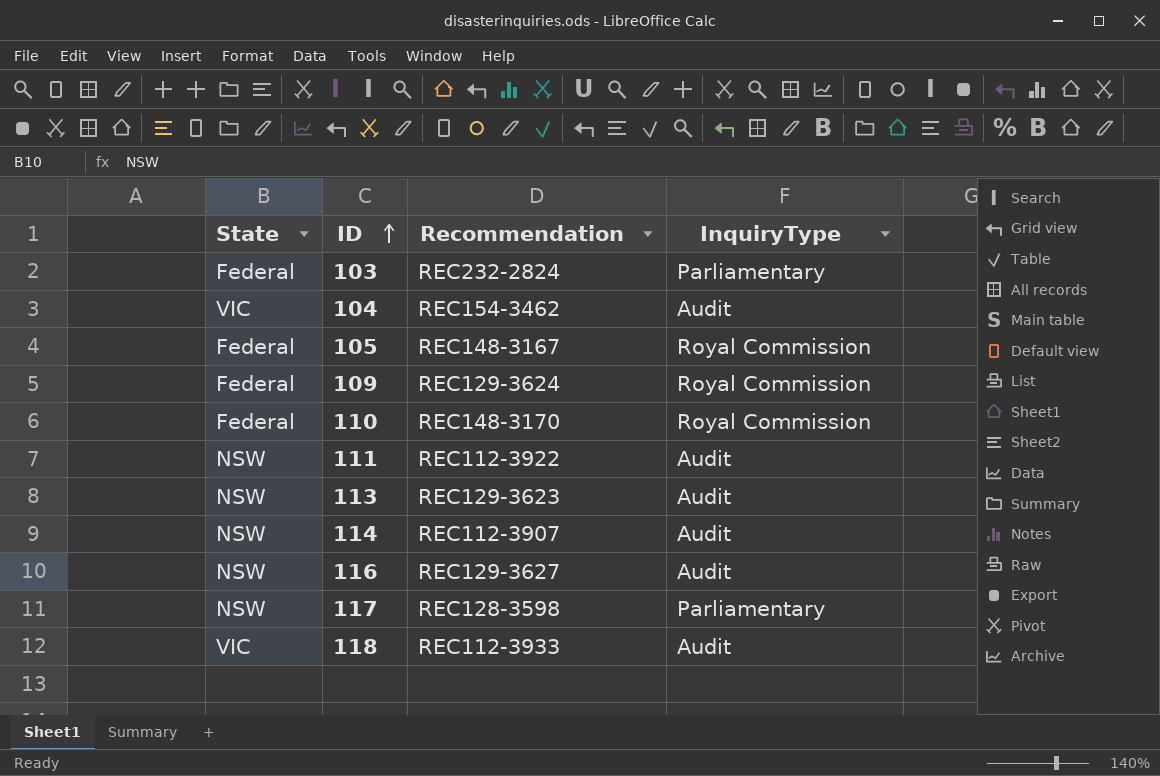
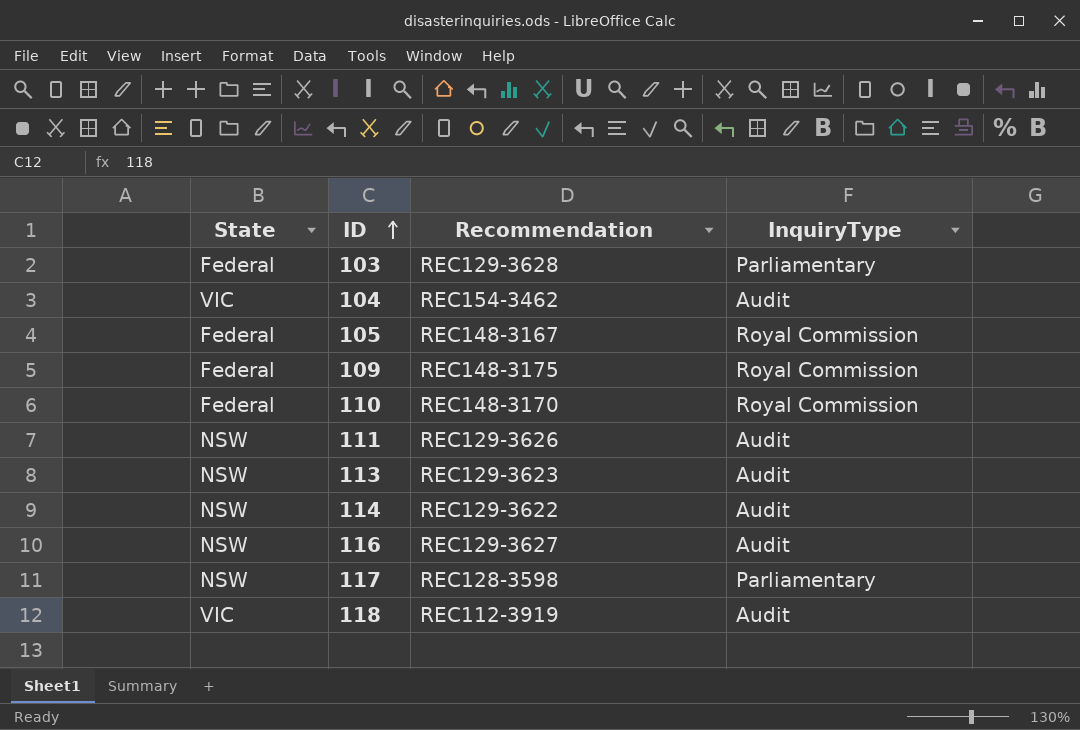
103 | Recommendation: REC232-2824 -> REC129-3628
109 | Recommendation: REC129-3624 -> REC148-3175
111 | Recommendation: REC112-3922 -> REC129-3626
114 | Recommendation: REC112-3907 -> REC129-3622
118 | Recommendation: REC112-3933 -> REC112-3919

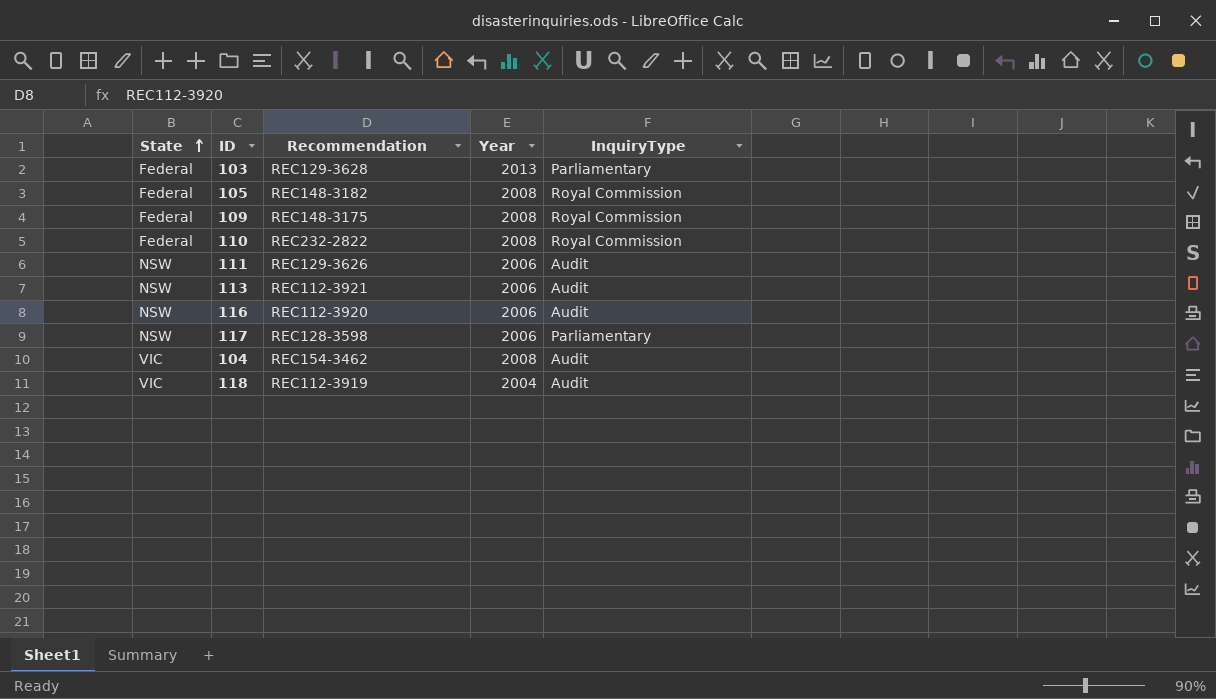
row order: ID ascending -> State ascending
column Year | position: none -> 4
row 114: NSW | REC129-3622 | Audit -> none
105 | Recommendation: REC148-3167 -> REC148-3182
110 | Recommendation: REC148-3170 -> REC232-2822
113 | Recommendation: REC129-3623 -> REC112-3921
116 | Recommendation: REC129-3627 -> REC112-3920

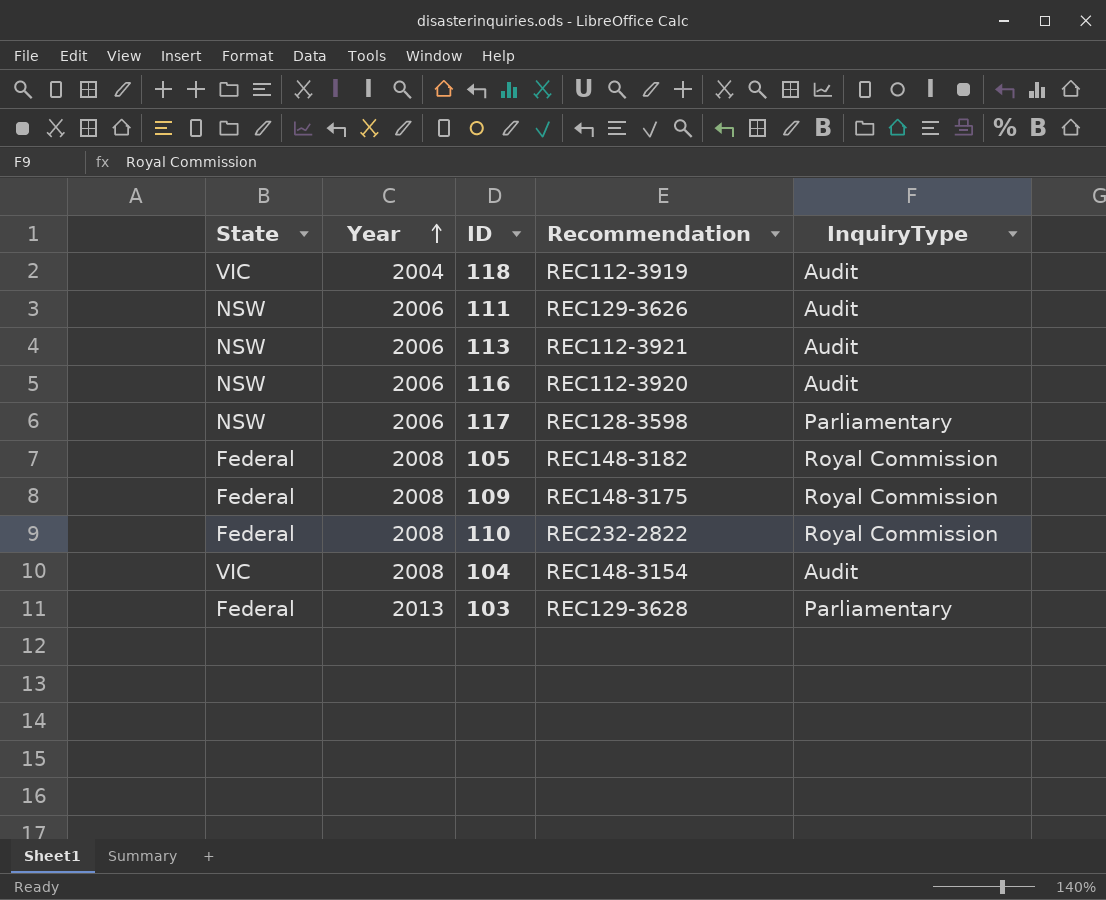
row order: State ascending -> Year ascending
column Year | position: 4 -> 2
104 | Recommendation: REC154-3462 -> REC148-3154

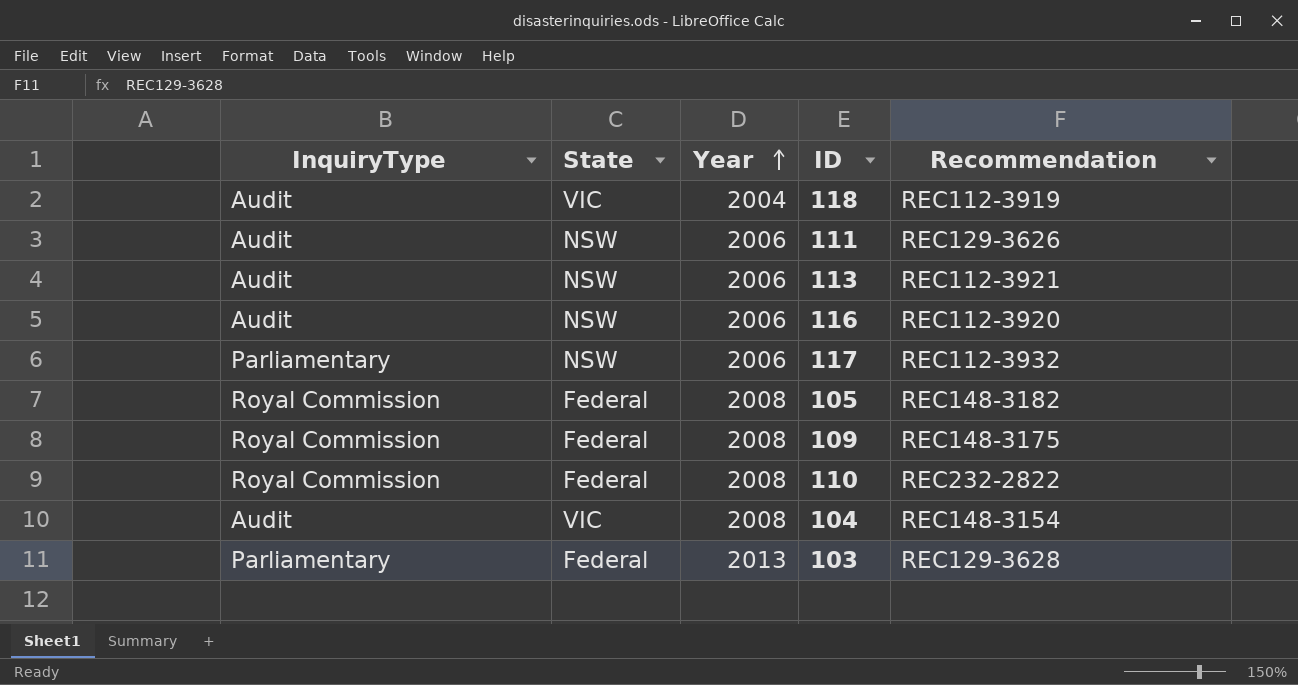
column InquiryType | position: 5 -> 1
117 | Recommendation: REC128-3598 -> REC112-3932

